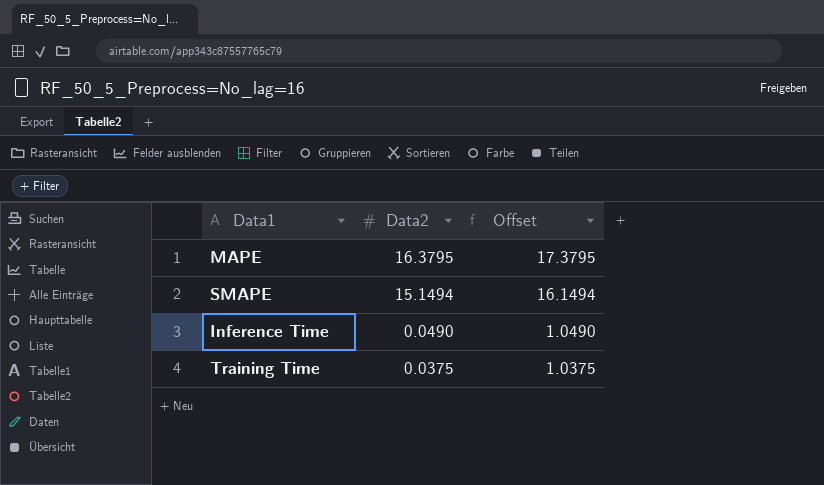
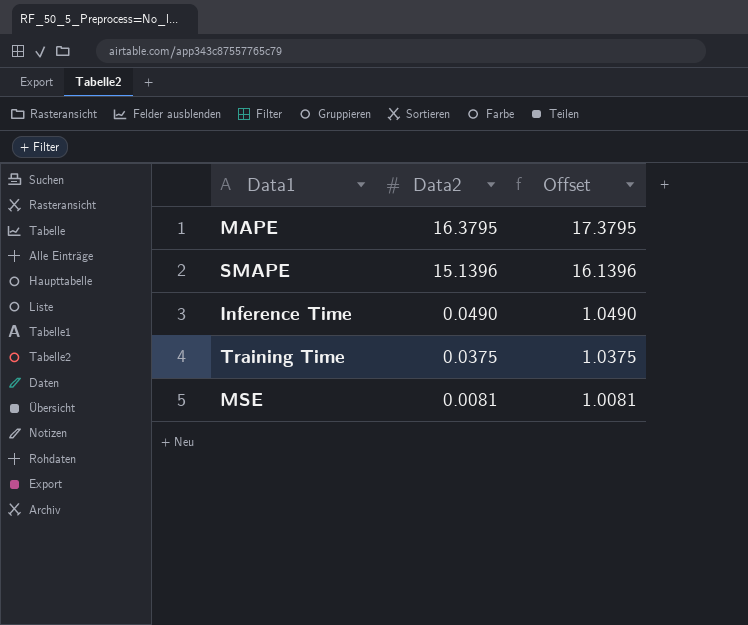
SMAPE | Data2: 15.1494 -> 15.1396
SMAPE | Offset: 16.1494 -> 16.1396
row MSE: none -> 0.0081 | 1.0081

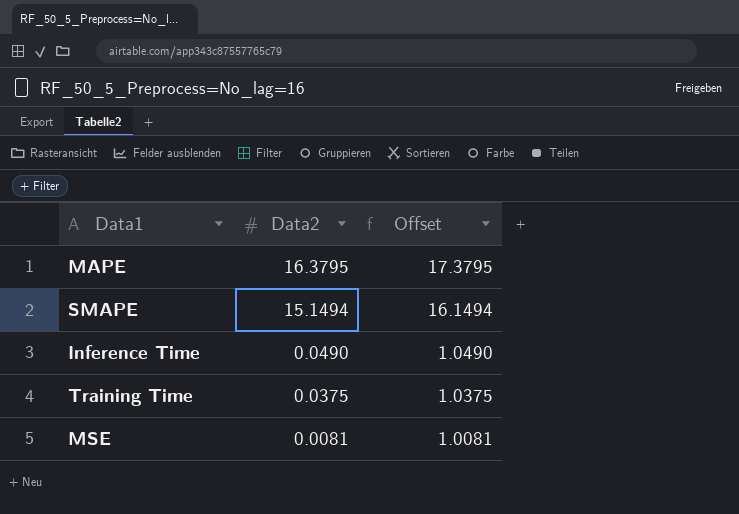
SMAPE | Data2: 15.1396 -> 15.1494
SMAPE | Offset: 16.1396 -> 16.1494

